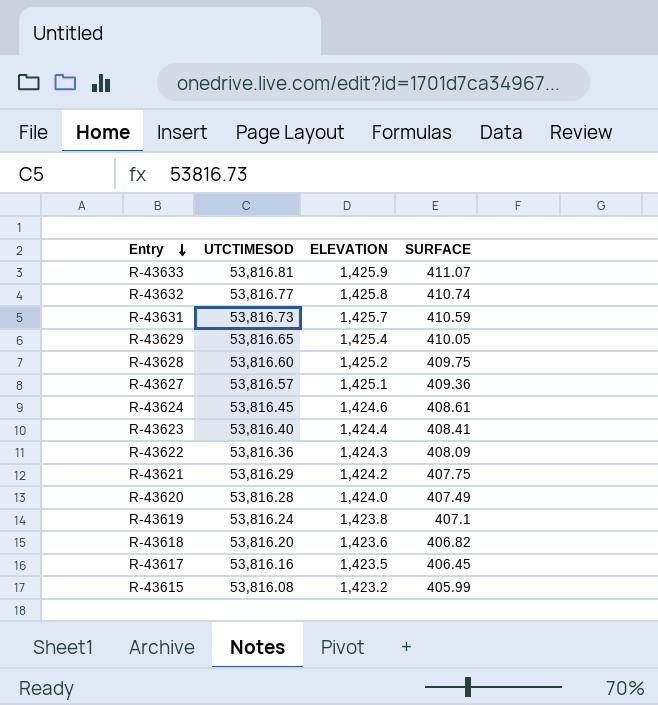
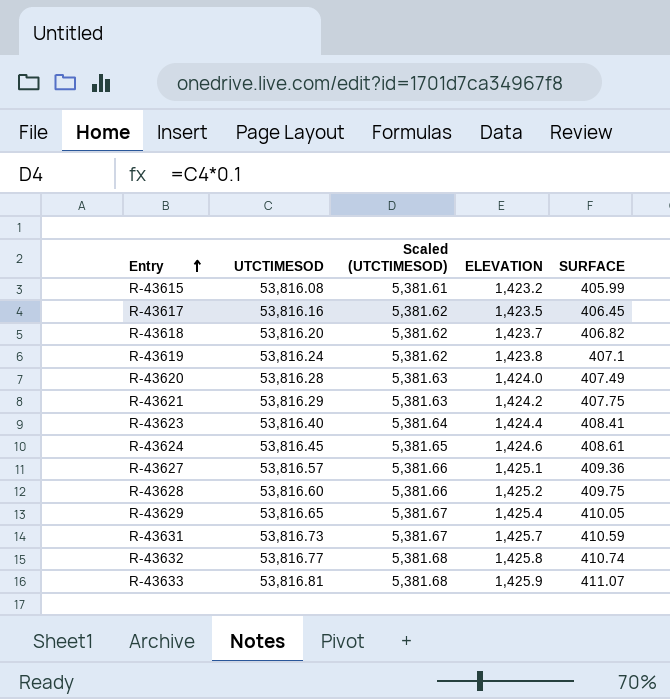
row order: Entry descending -> Entry ascending
column Scaled (UTCTIMESOD) | formula: none -> [UTCTIMESOD] * 0.1
row R-43622: 53,816.36 | 1,424.3 | 408.09 -> none
R-43618 | ELEVATION: 1,423.6 -> 1,423.7

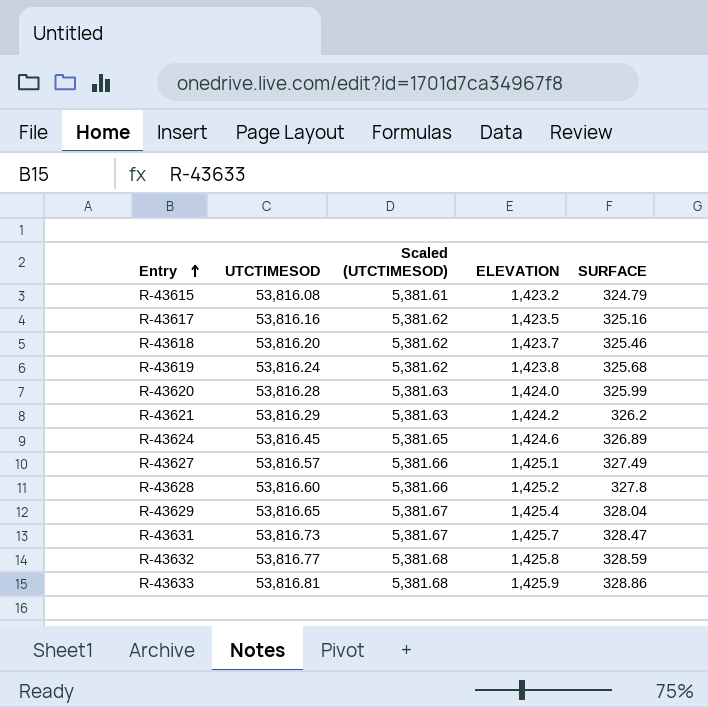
row R-43623: 53,816.40 | 5,381.64 | 1,424.4 | 408.41 -> none
R-43615 | SURFACE: 405.99 -> 324.79
R-43617 | SURFACE: 406.45 -> 325.16
R-43618 | SURFACE: 406.82 -> 325.46
R-43619 | SURFACE: 407.1 -> 325.68
R-43620 | SURFACE: 407.49 -> 325.99
R-43621 | SURFACE: 407.75 -> 326.2
R-43624 | SURFACE: 408.61 -> 326.89
R-43627 | SURFACE: 409.36 -> 327.49
R-43628 | SURFACE: 409.75 -> 327.8
R-43629 | SURFACE: 410.05 -> 328.04
R-43631 | SURFACE: 410.59 -> 328.47
R-43632 | SURFACE: 410.74 -> 328.59
R-43633 | SURFACE: 411.07 -> 328.86

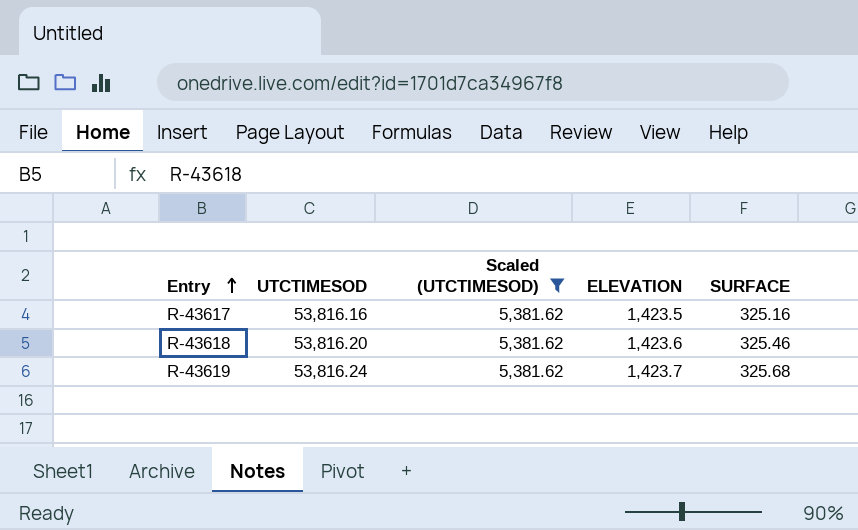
filter: none -> Scaled (UTCTIMESOD) = 5,381.62
R-43618 | ELEVATION: 1,423.7 -> 1,423.6
R-43619 | ELEVATION: 1,423.8 -> 1,423.7

